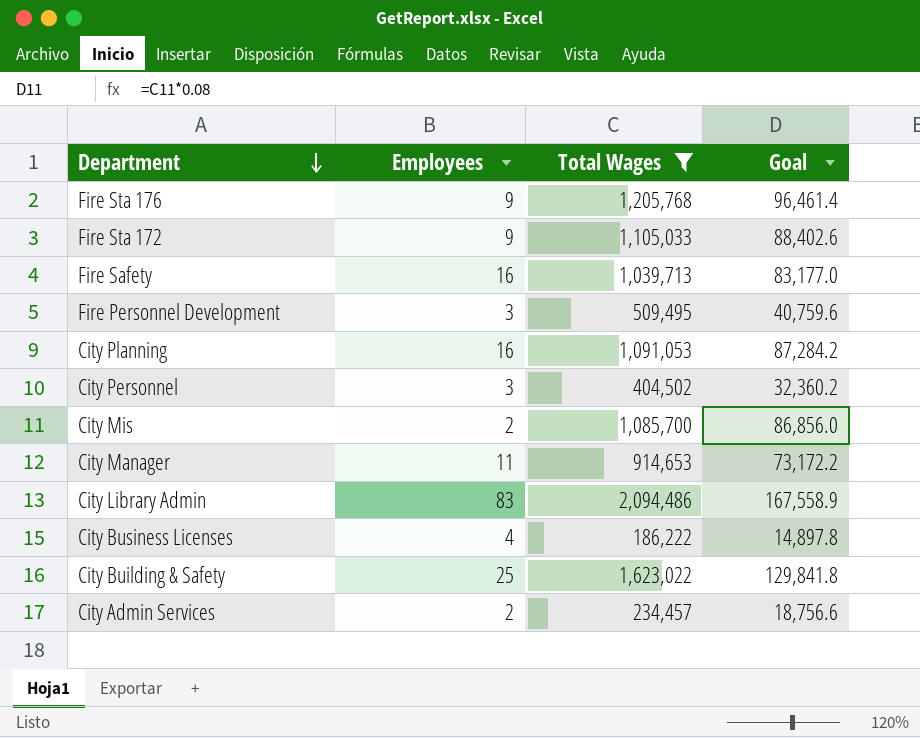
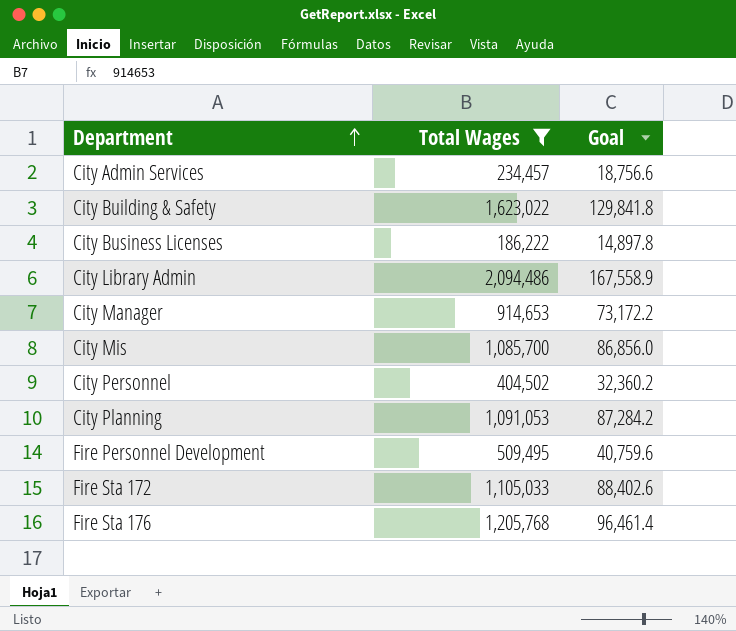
row order: Department descending -> Department ascending
column Employees | position: 2 -> none
row Fire Safety: 16 | 1,039,713 | 83,177.0 -> none

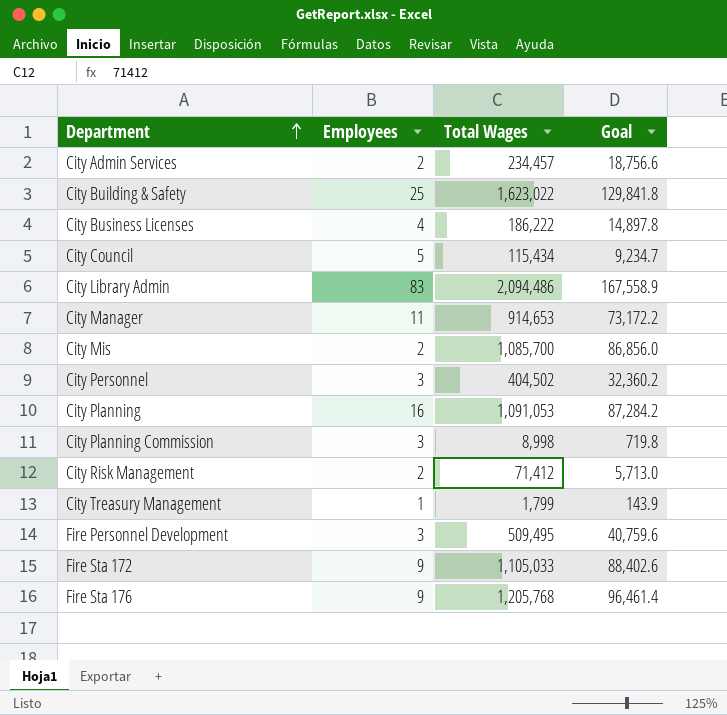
filter: Total Wages >= 186,222 -> none
column Employees | position: none -> 2

